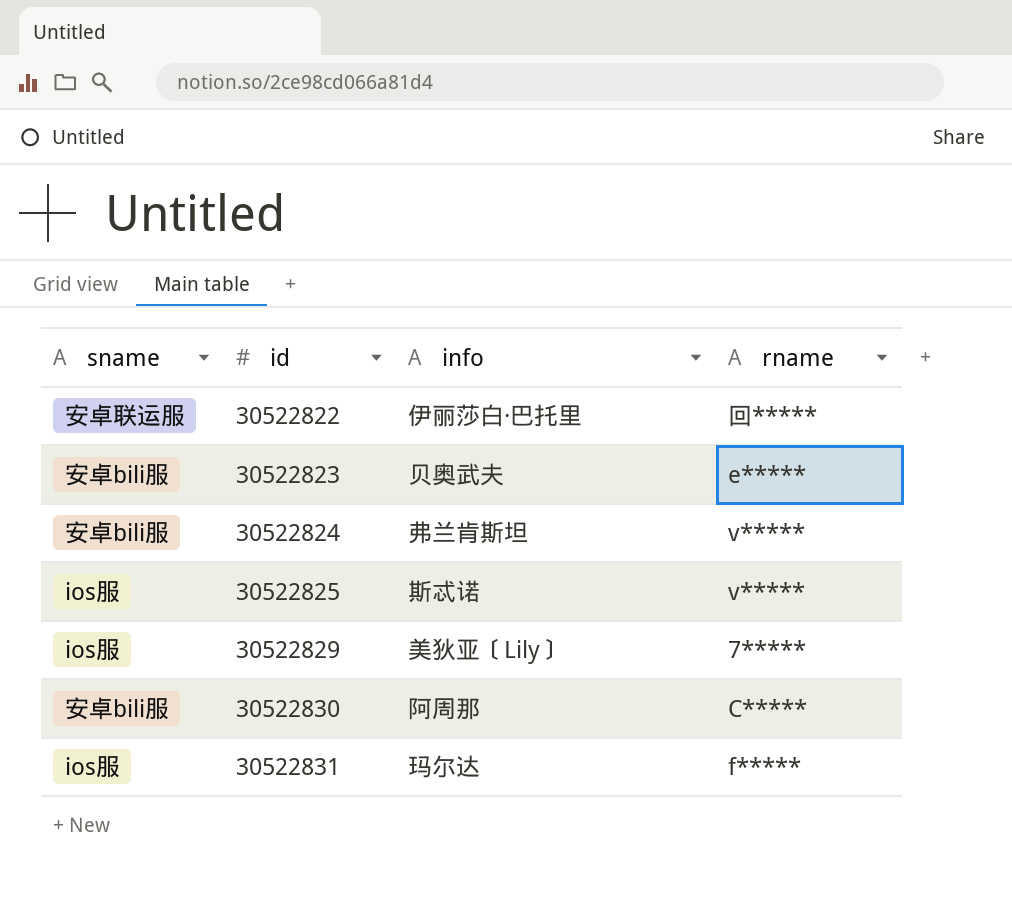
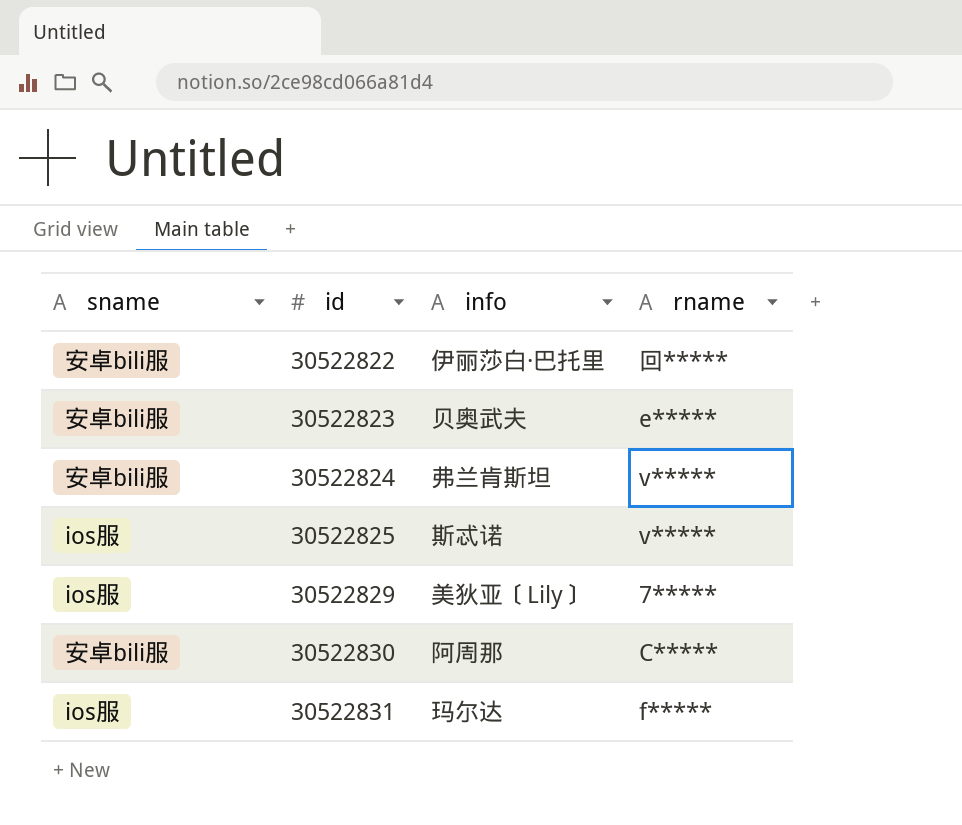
30522822 | sname: 安卓联运服 -> 安卓bili服

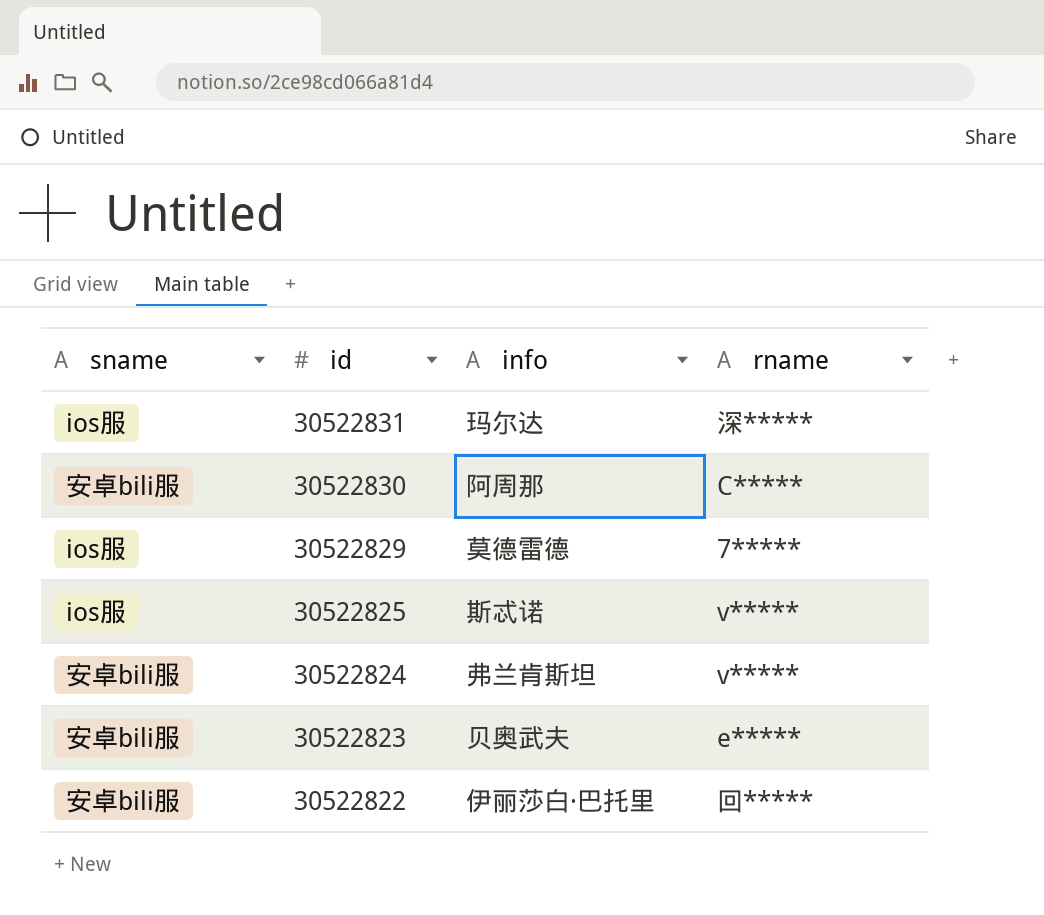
row order: id ascending -> id descending
30522831 | rname: f***** -> 深*****
30522829 | info: 美狄亚〔Lily〕 -> 莫德雷德

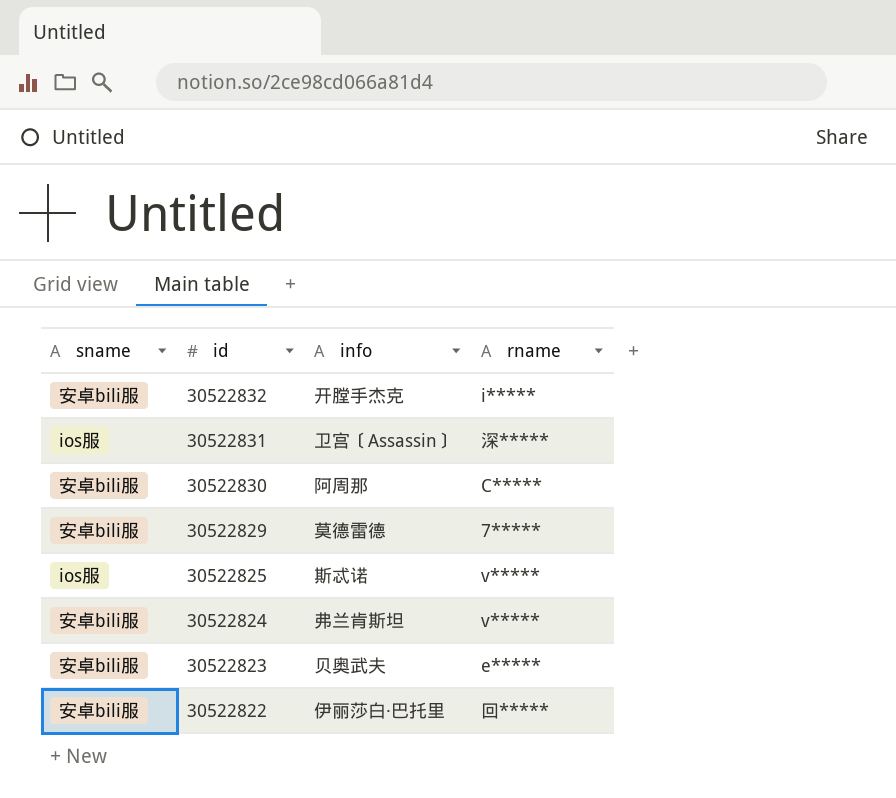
row 30522832: none -> 安卓bili服 | 开膛手杰克 | i*****
30522831 | info: 玛尔达 -> 卫宫〔Assassin〕
30522829 | sname: ios服 -> 安卓bili服

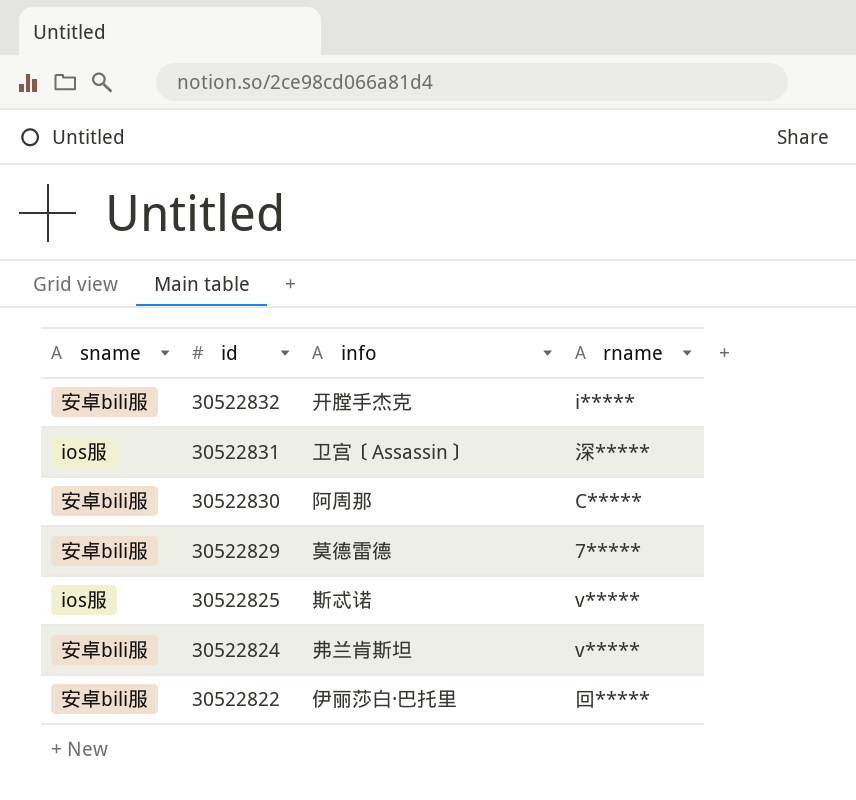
row 30522823: 安卓bili服 | 贝奥武夫 | e***** -> none

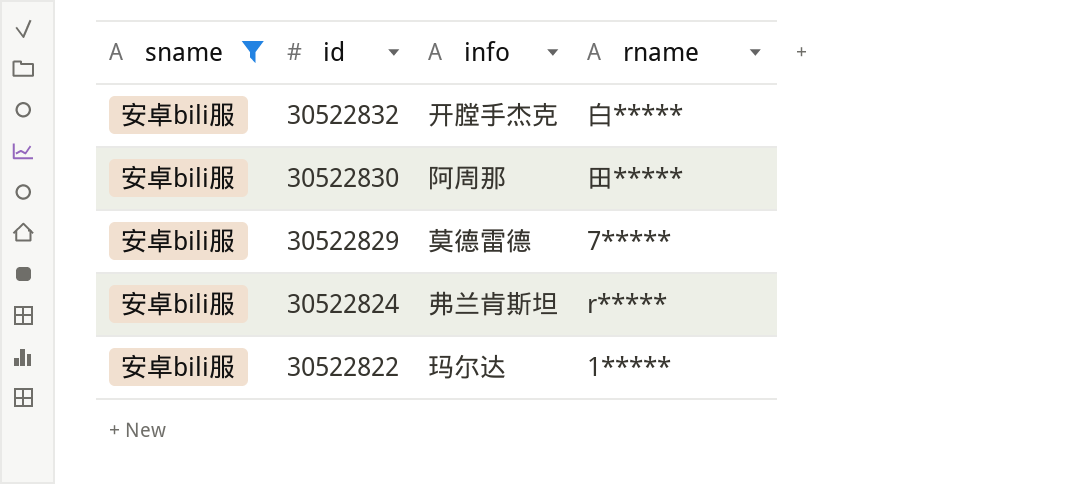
filter: none -> sname = 安卓bili服
30522832 | rname: i***** -> 白*****
30522830 | rname: C***** -> 田*****
30522824 | rname: v***** -> r*****
30522822 | info: 伊丽莎白·巴托里 -> 玛尔达
30522822 | rname: 回***** -> 1*****

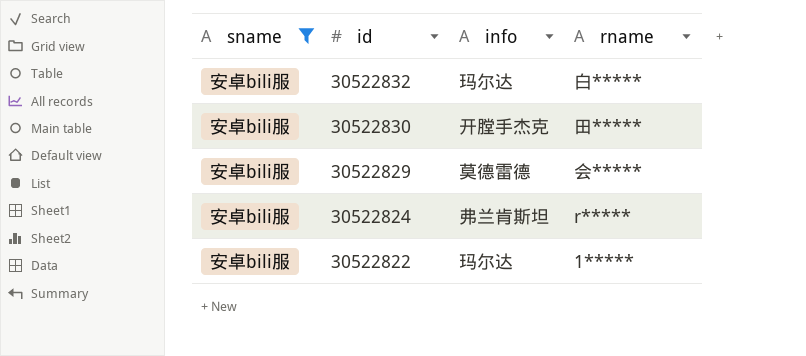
30522832 | info: 开膛手杰克 -> 玛尔达
30522830 | info: 阿周那 -> 开膛手杰克
30522829 | rname: 7***** -> 会*****

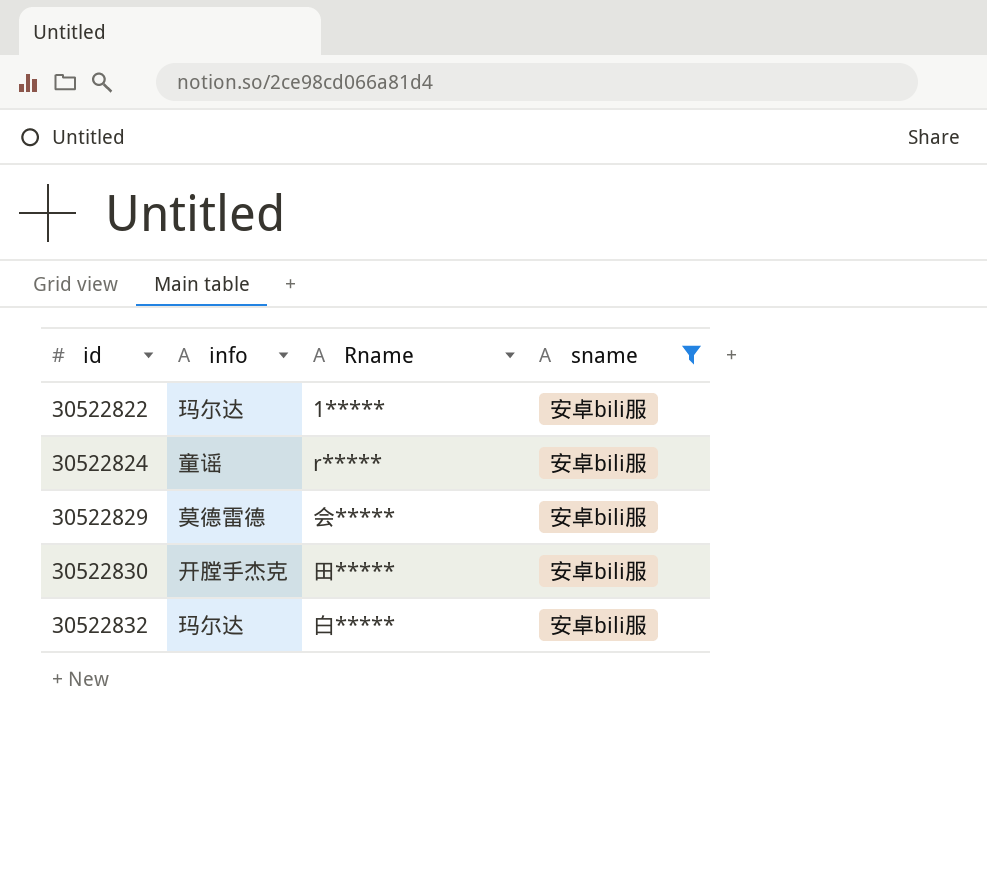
row order: id descending -> id ascending
column name: rname -> Rname
column sname | position: 1 -> 4
30522824 | info: 弗兰肯斯坦 -> 童谣

